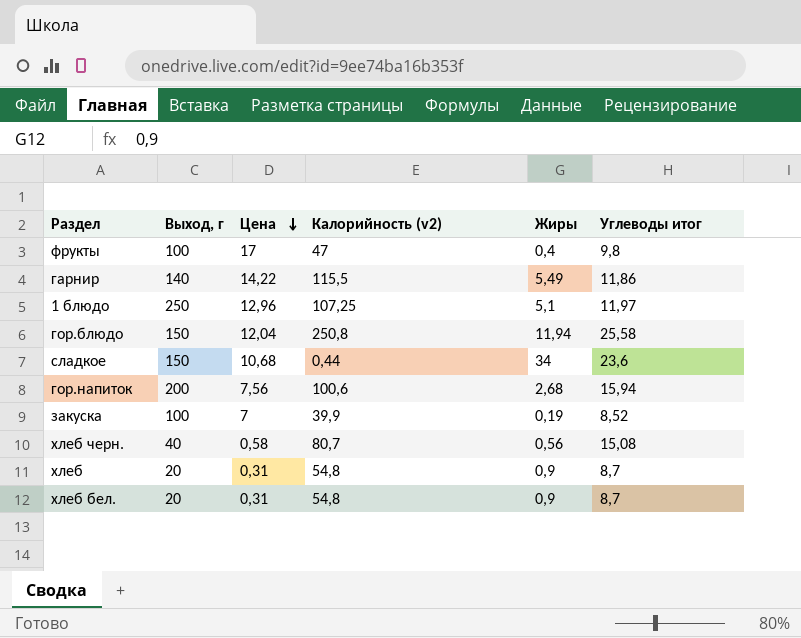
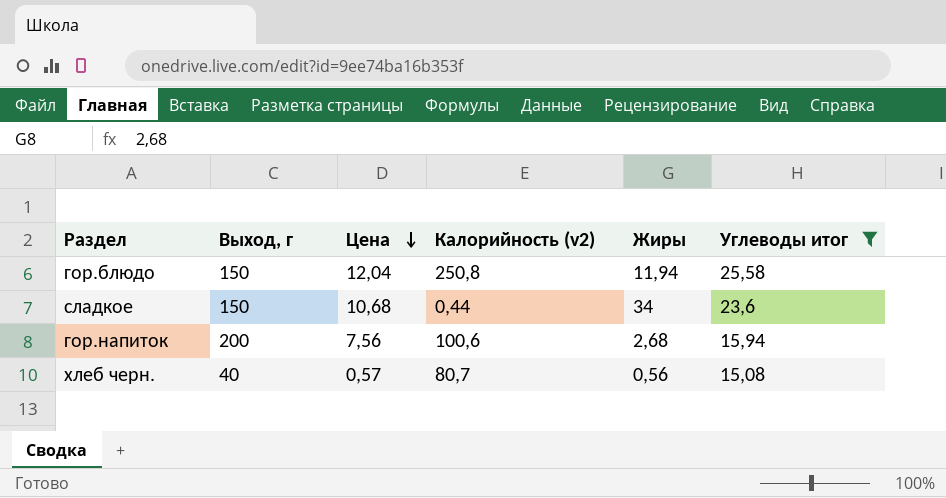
filter: none -> Углеводы итог >= 15,08
хлеб черн. | Цена: 0,58 -> 0,57

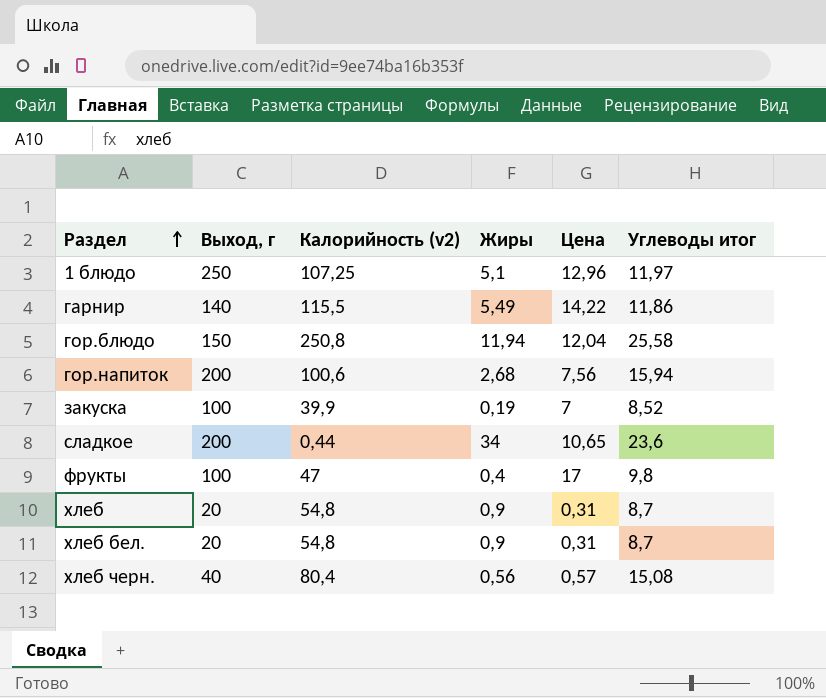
filter: Углеводы итог >= 15,08 -> none
row order: Цена descending -> Раздел ascending
column Цена | position: 3 -> 5
сладкое | Выход, г: 150 -> 200
сладкое | Цена: 10,68 -> 10,65
хлеб черн. | Калорийность (v2): 80,7 -> 80,4

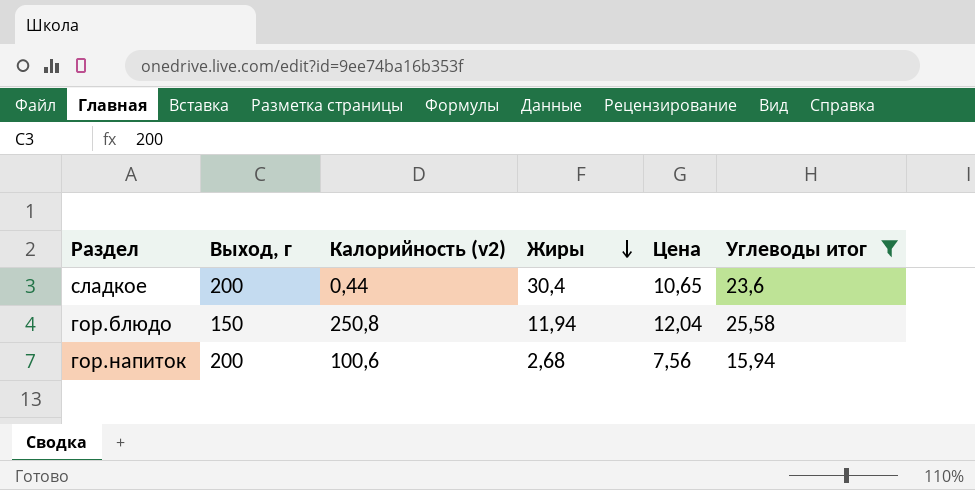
filter: none -> Углеводы итог >= 15,94
row order: Раздел ascending -> Жиры descending
сладкое | Жиры: 34 -> 30,4

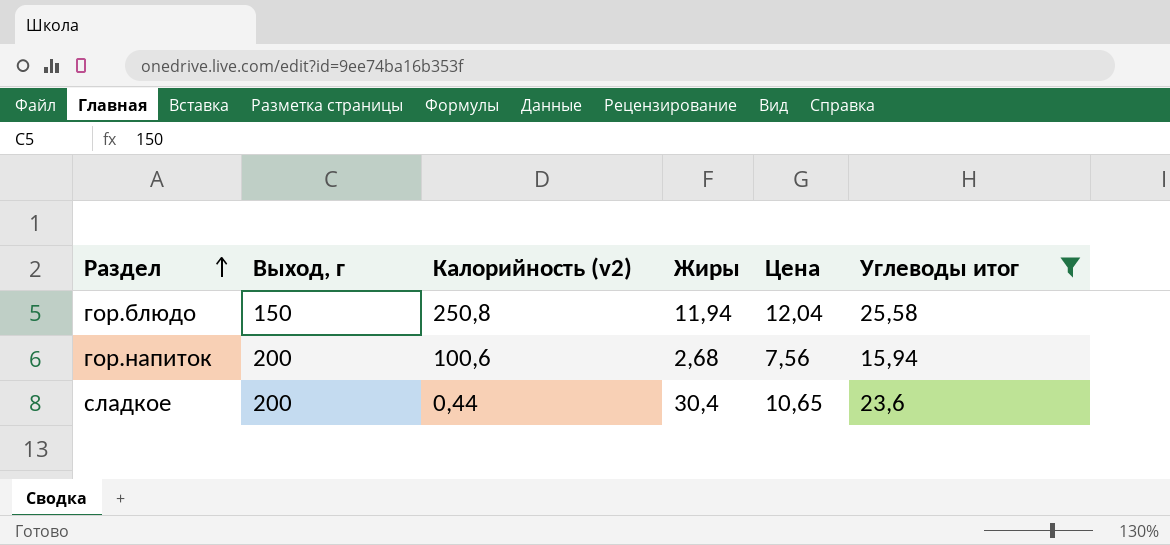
row order: Жиры descending -> Раздел ascending

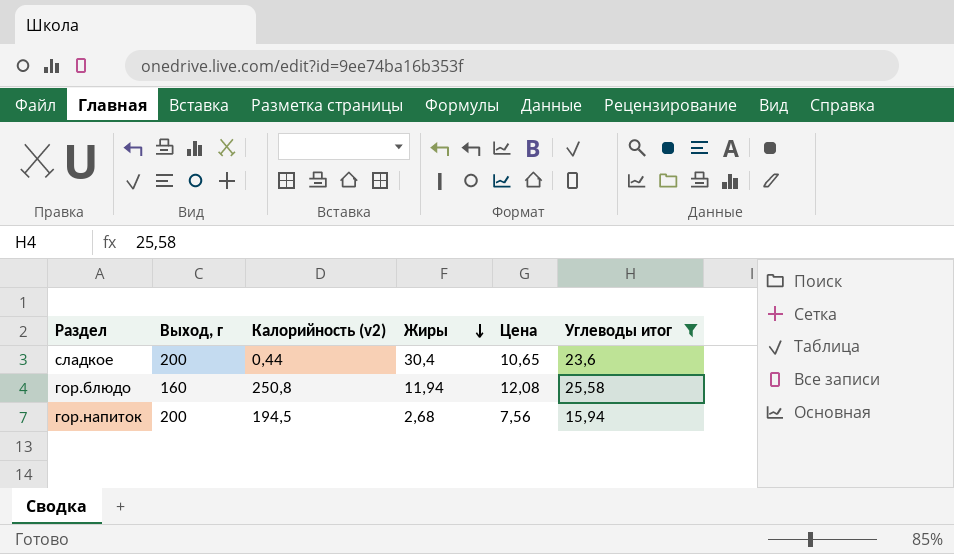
row order: Раздел ascending -> Жиры descending
гор.блюдо | Выход, г: 150 -> 160
гор.блюдо | Цена: 12,04 -> 12,08
гор.напиток | Калорийность (v2): 100,6 -> 194,5

